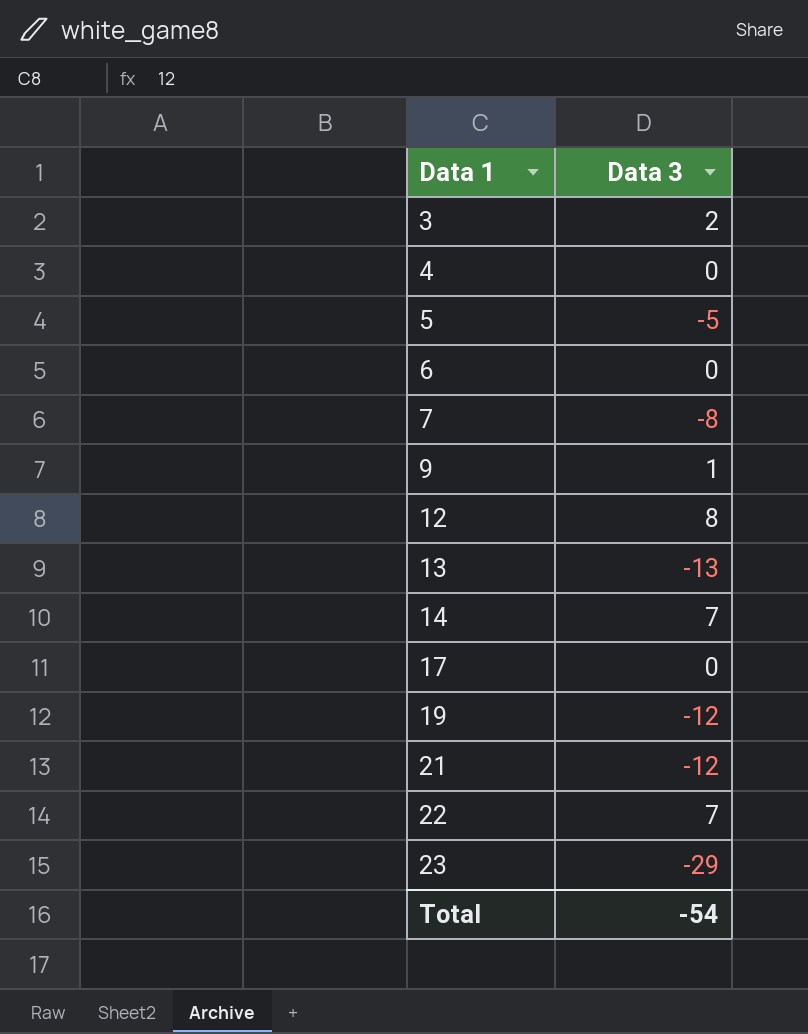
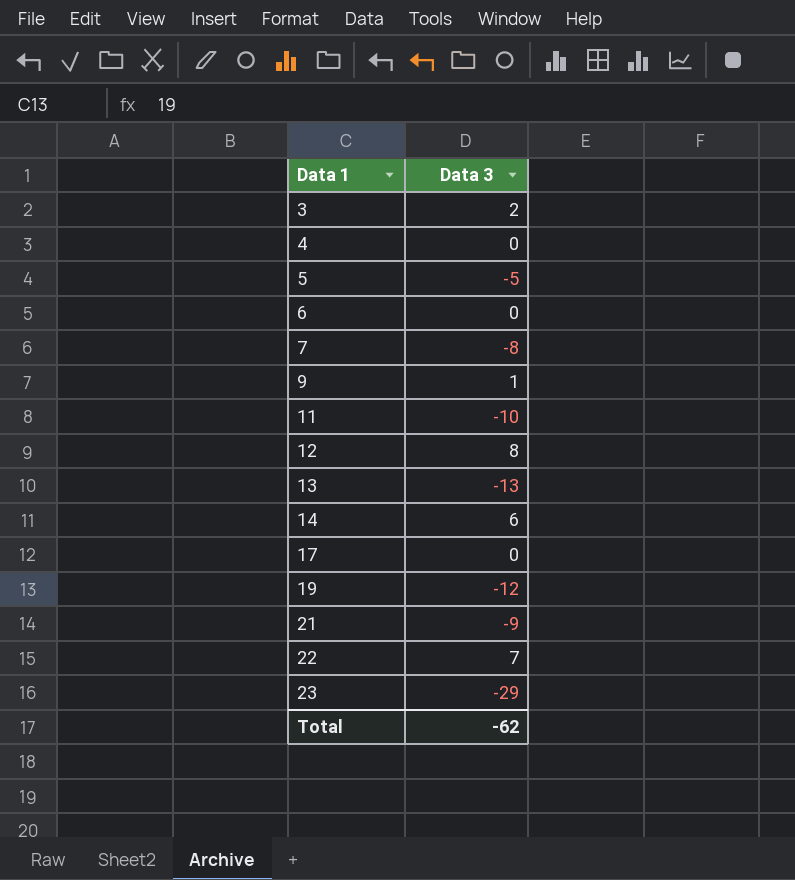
row 11: none -> -10
14 | Data 3: 7 -> 6
21 | Data 3: -12 -> -9
Total | Data 3: -54 -> -62

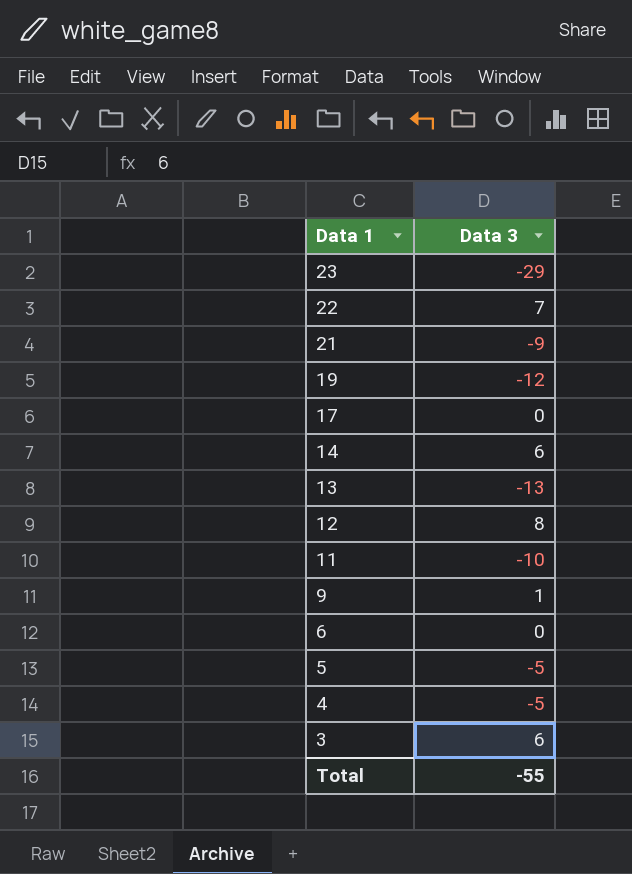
row order: Data 1 ascending -> Data 1 descending
row 7: -8 -> none
4 | Data 3: 0 -> -5
3 | Data 3: 2 -> 6
Total | Data 3: -62 -> -55

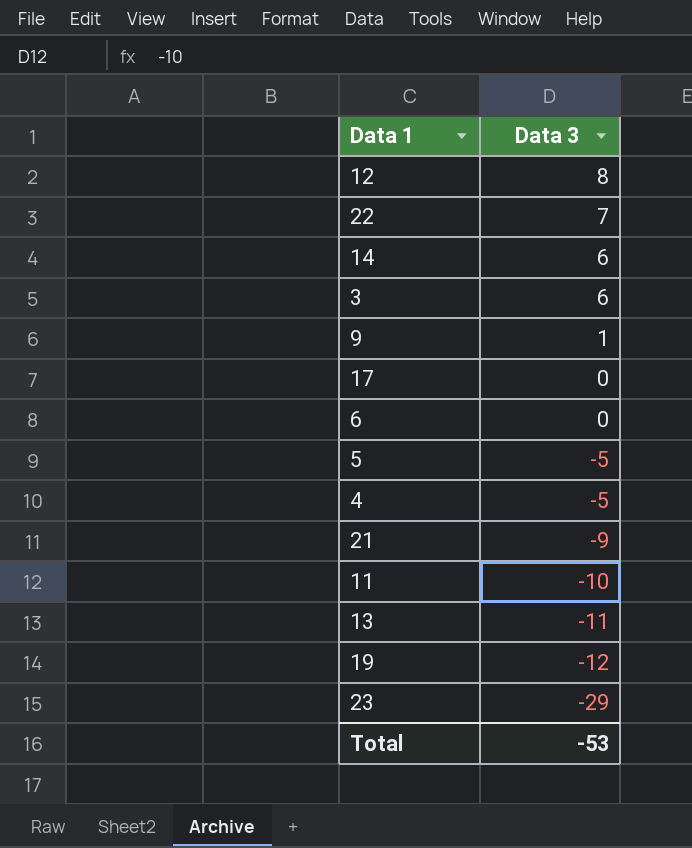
row order: Data 1 descending -> Data 3 descending
13 | Data 3: -13 -> -11
Total | Data 3: -55 -> -53

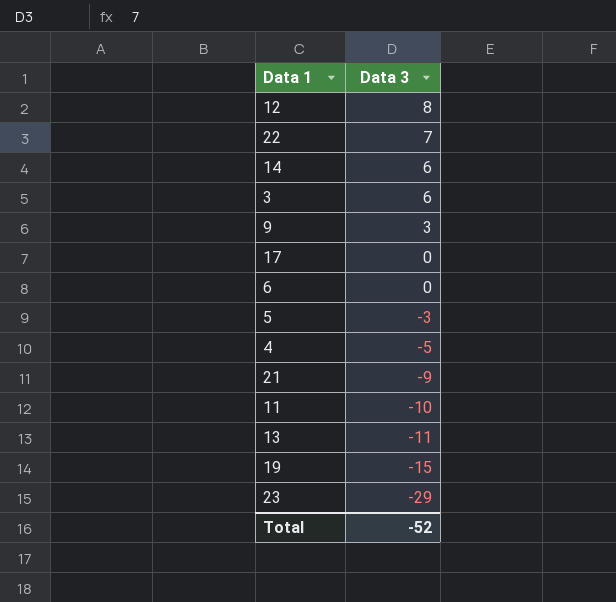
9 | Data 3: 1 -> 3
5 | Data 3: -5 -> -3
19 | Data 3: -12 -> -15
Total | Data 3: -53 -> -52

